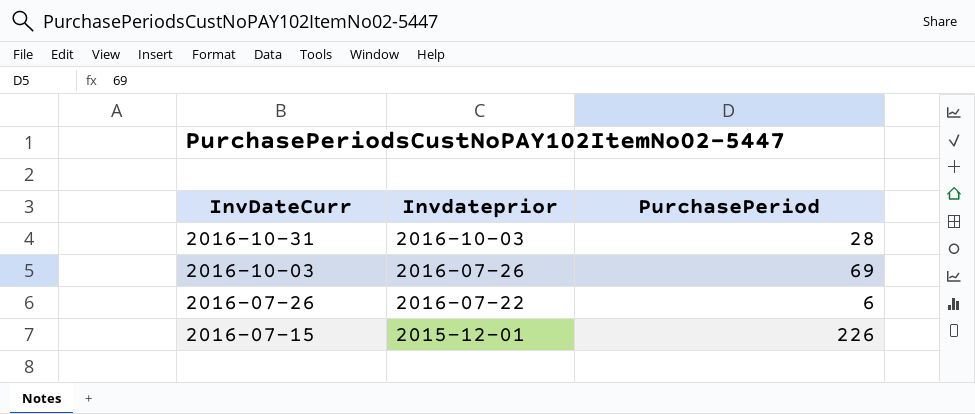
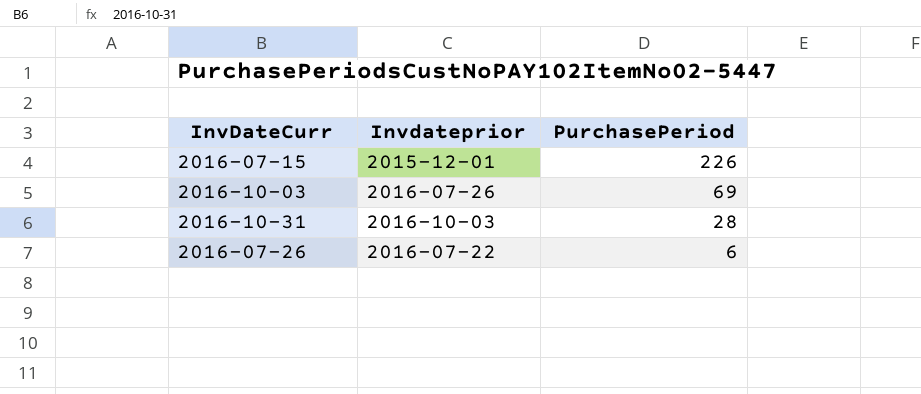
row order: InvDateCurr descending -> PurchasePeriod descending

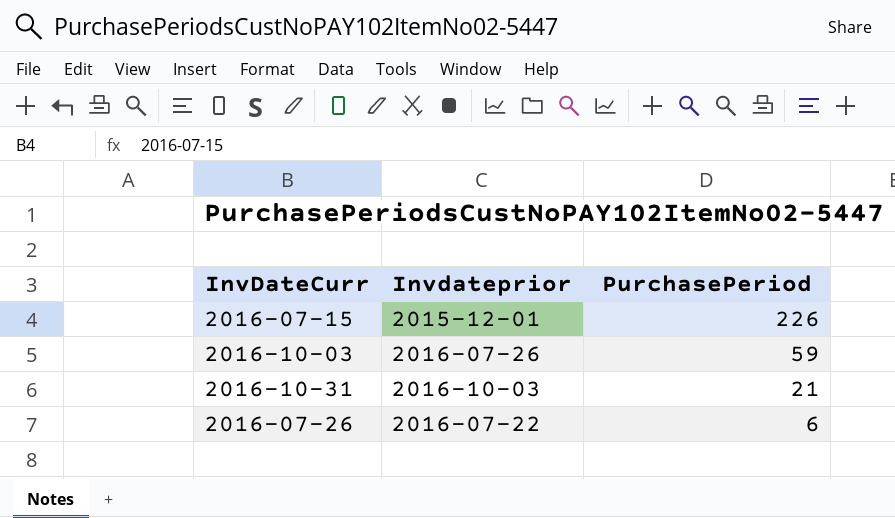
2016-10-03 | PurchasePeriod: 69 -> 59
2016-10-31 | PurchasePeriod: 28 -> 21

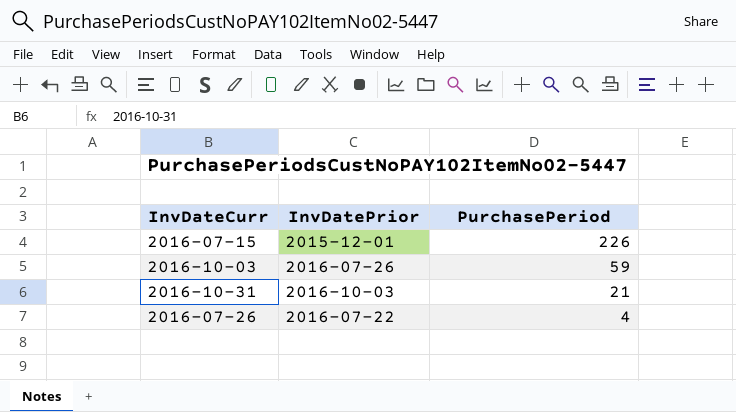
column name: Invdateprior -> InvDatePrior
2016-07-26 | PurchasePeriod: 6 -> 4

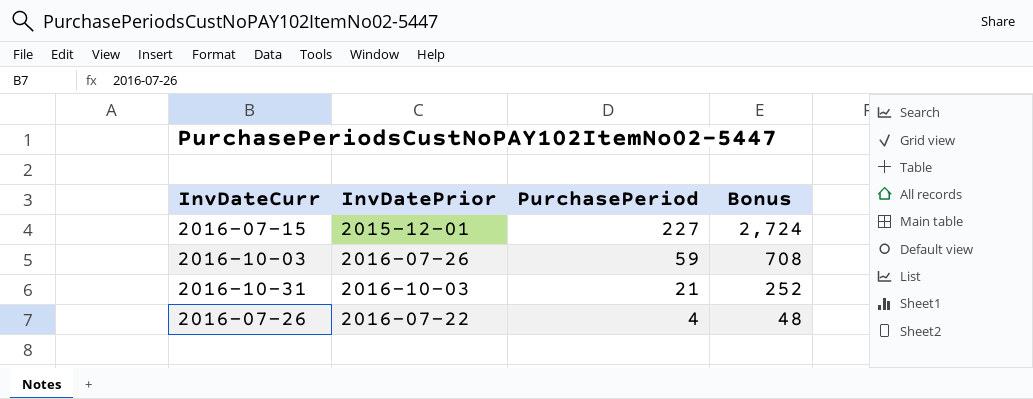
column Bonus | formula: none -> [PurchasePeriod] * 12
2016-07-15 | PurchasePeriod: 226 -> 227

